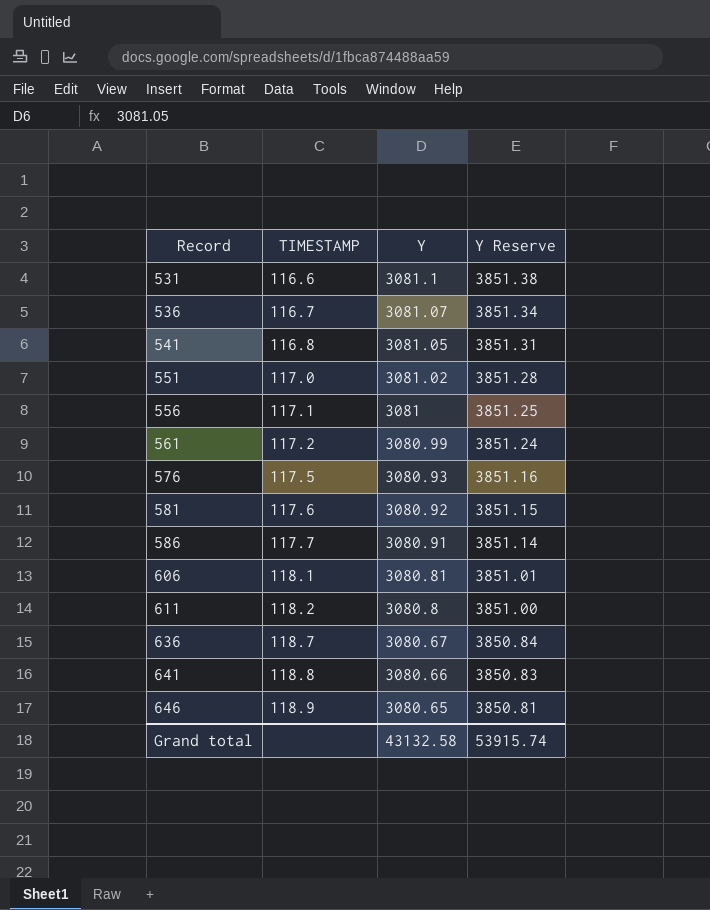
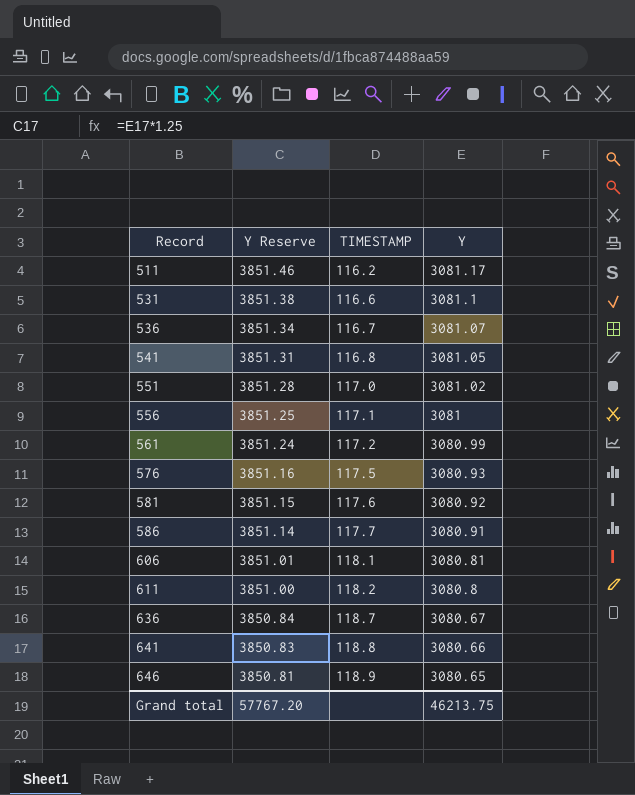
column Y Reserve | position: 4 -> 2
row 511: none -> 3851.46 | 116.2 | 3081.17
Grand total | Y Reserve: 53915.74 -> 57767.20
Grand total | Y: 43132.58 -> 46213.75

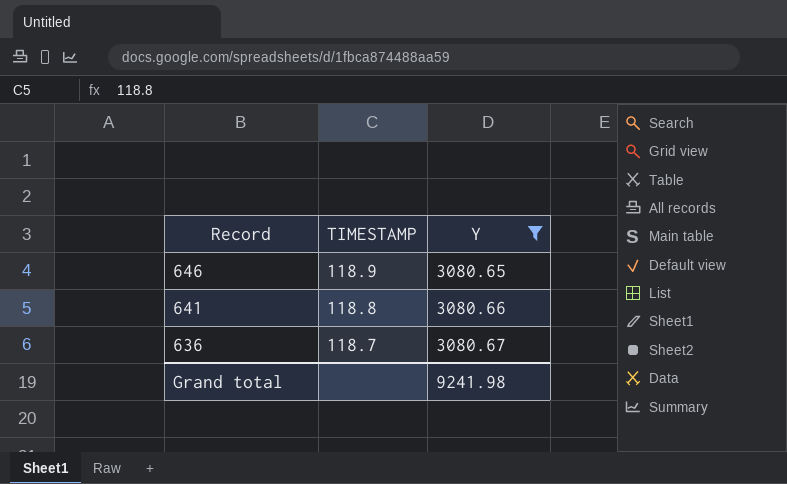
filter: none -> Y <= 3080.67
row order: Record ascending -> Record descending
column Y Reserve | formula: [Y] * 1.25 -> none
Grand total | Y: 46213.75 -> 9241.98

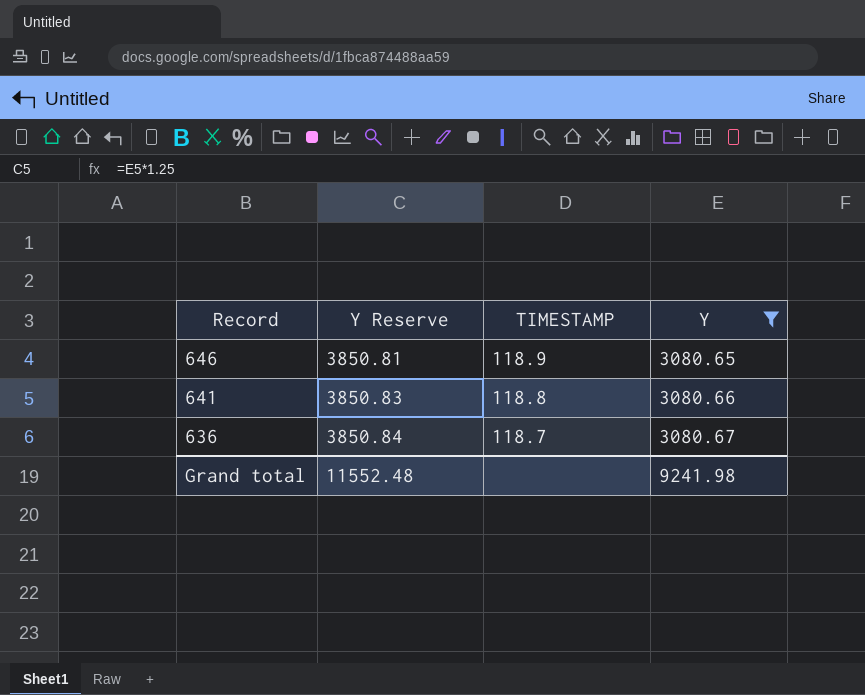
column Y Reserve | formula: none -> [Y] * 1.25

